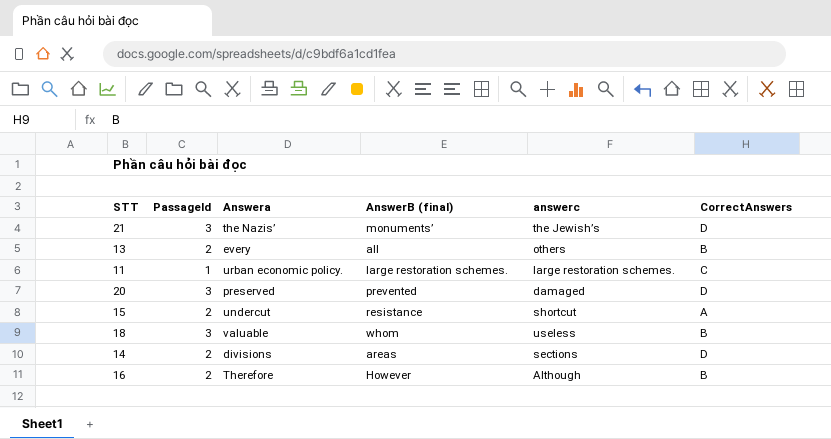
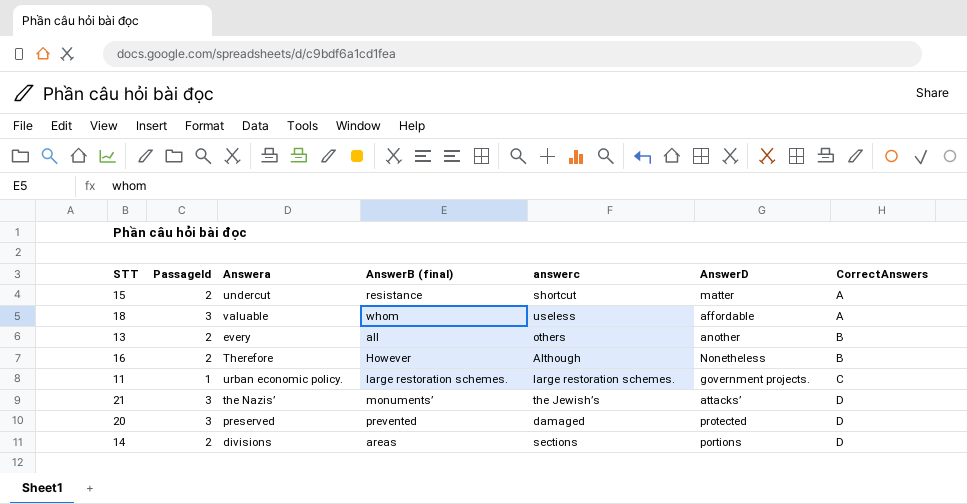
row order: none -> CorrectAnswers ascending
column AnswerD | position: none -> 6
18 | CorrectAnswers: B -> A

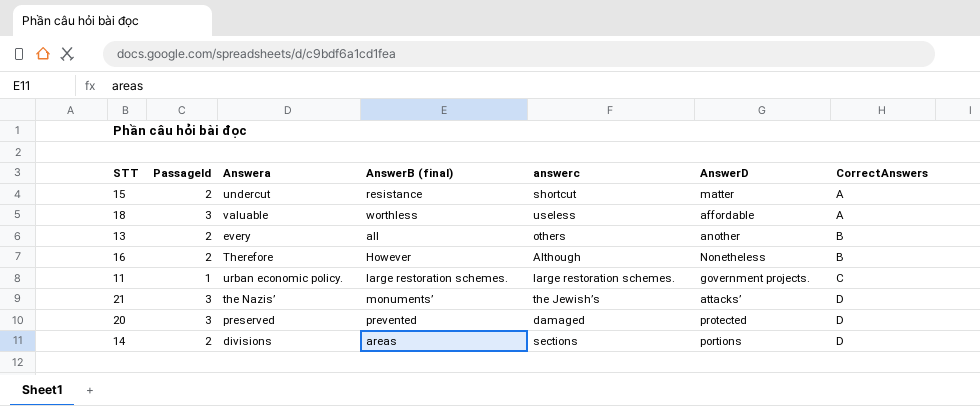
18 | AnswerB (final): whom -> worthless

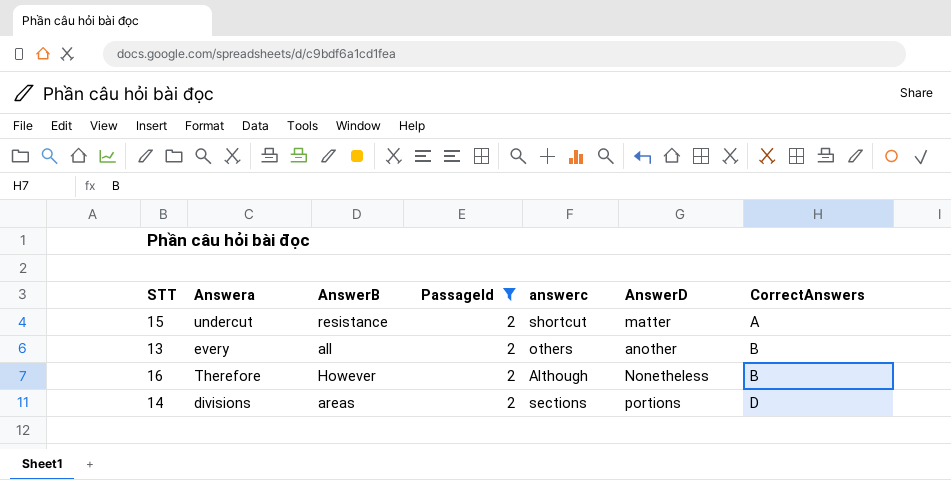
filter: none -> PassageId = 2
column name: AnswerB (final) -> AnswerB
column PassageId | position: 2 -> 4

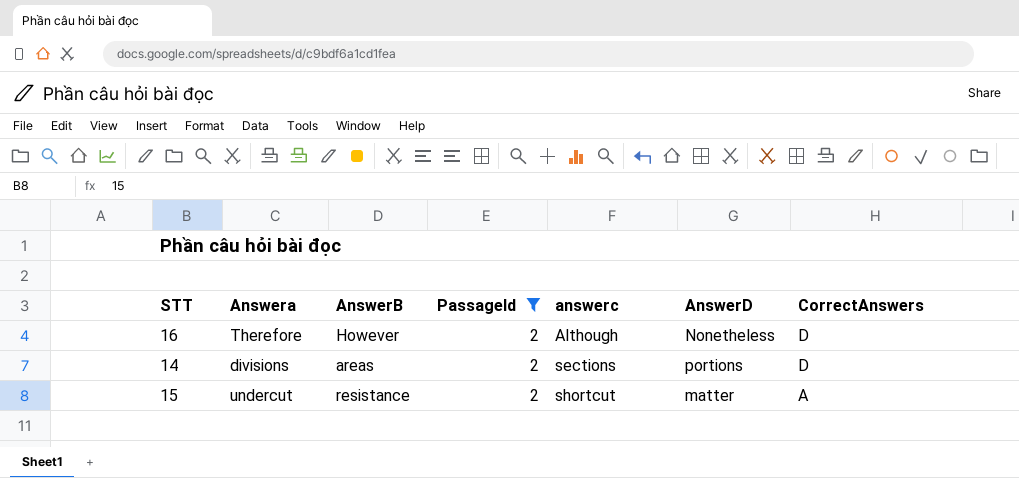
row order: CorrectAnswers ascending -> answerc ascending
row 13: every | all | 2 | others | another | B -> none
16 | CorrectAnswers: B -> D

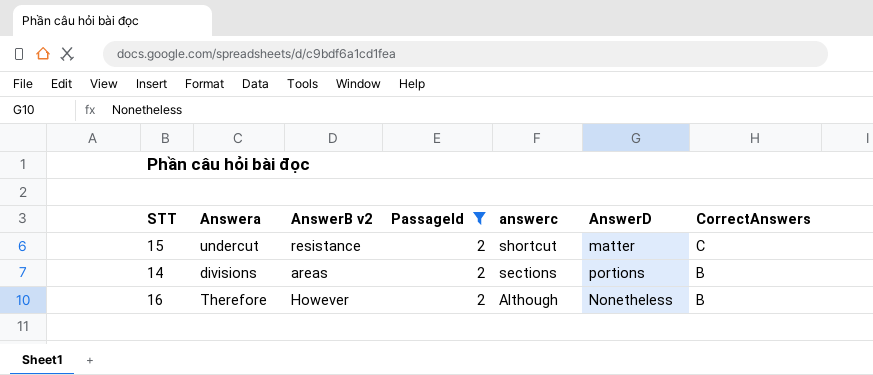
row order: answerc ascending -> answerc descending
column name: AnswerB -> AnswerB v2
15 | CorrectAnswers: A -> C
14 | CorrectAnswers: D -> B
16 | CorrectAnswers: D -> B

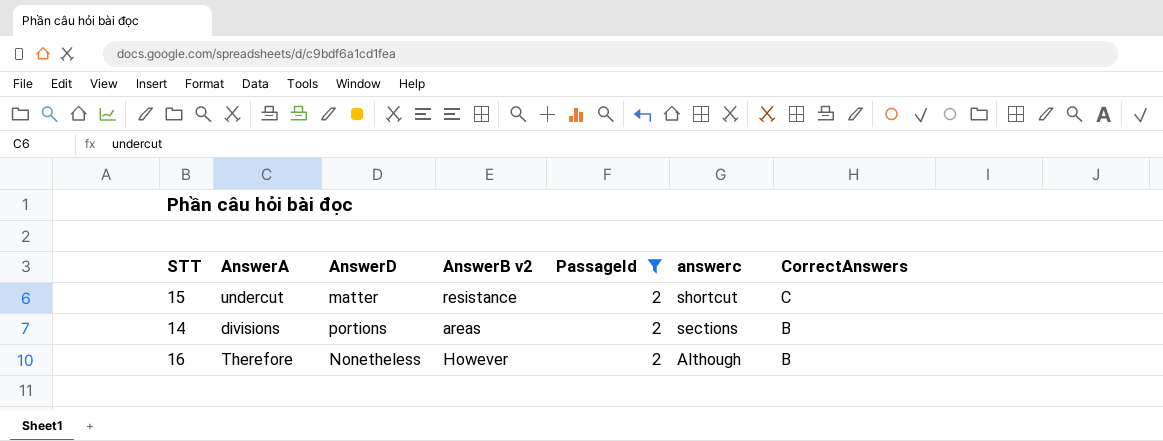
column name: Answera -> AnswerA
column AnswerD | position: 6 -> 3

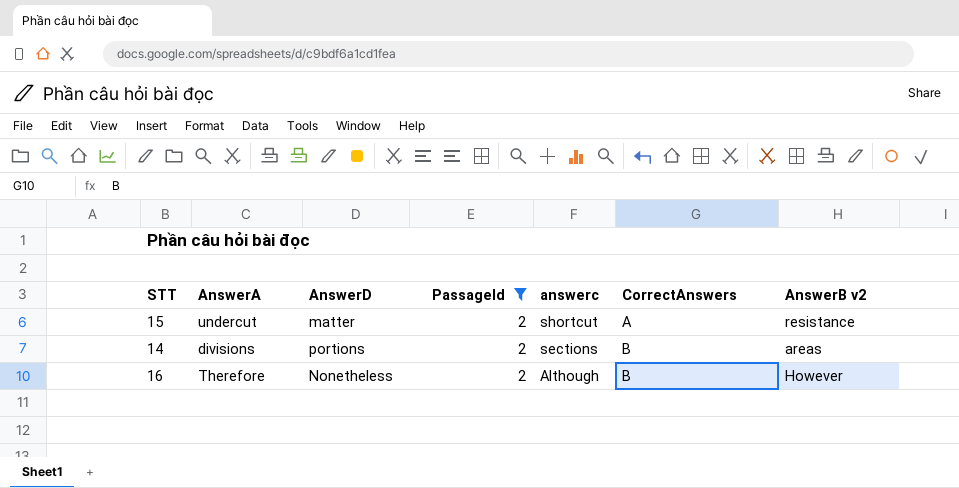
column AnswerB v2 | position: 4 -> 7
15 | CorrectAnswers: C -> A

